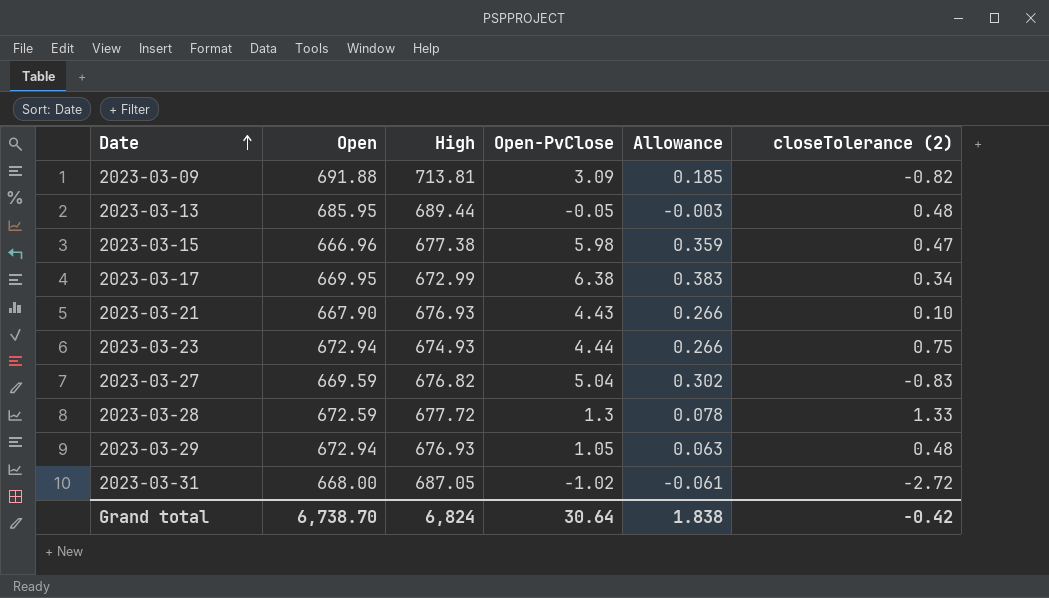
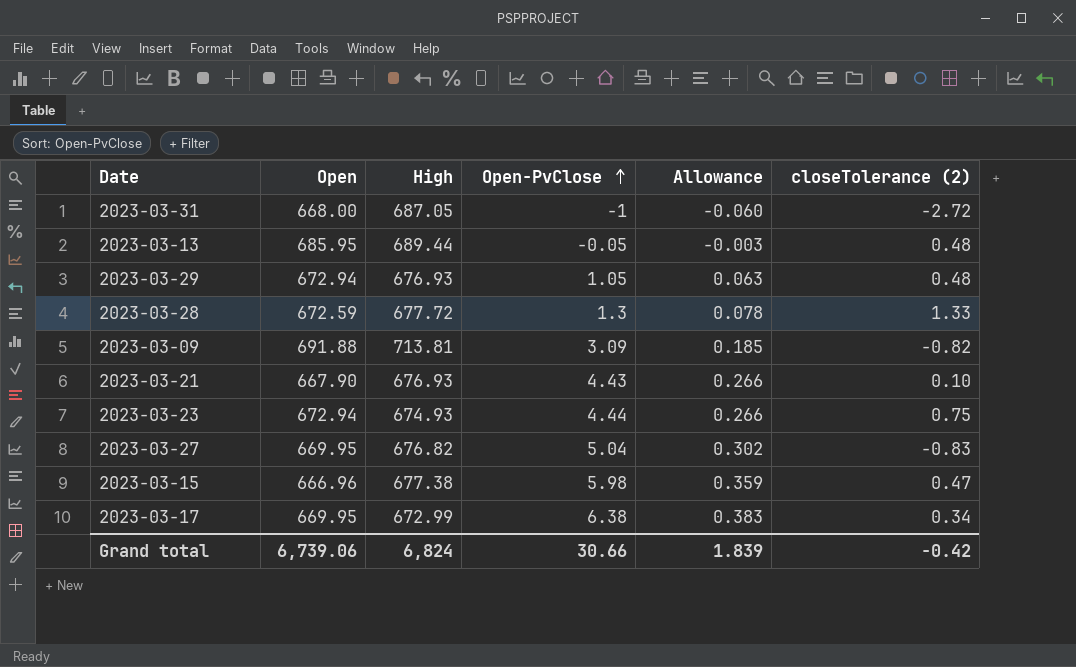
row order: Date ascending -> Open-PvClose ascending
2023-03-31 | Open-PvClose: -1.02 -> -1
2023-03-31 | Allowance: -0.061 -> -0.060
2023-03-27 | Open: 669.59 -> 669.95
Grand total | Open: 6,738.70 -> 6,739.06
Grand total | Open-PvClose: 30.64 -> 30.66
Grand total | Allowance: 1.838 -> 1.839

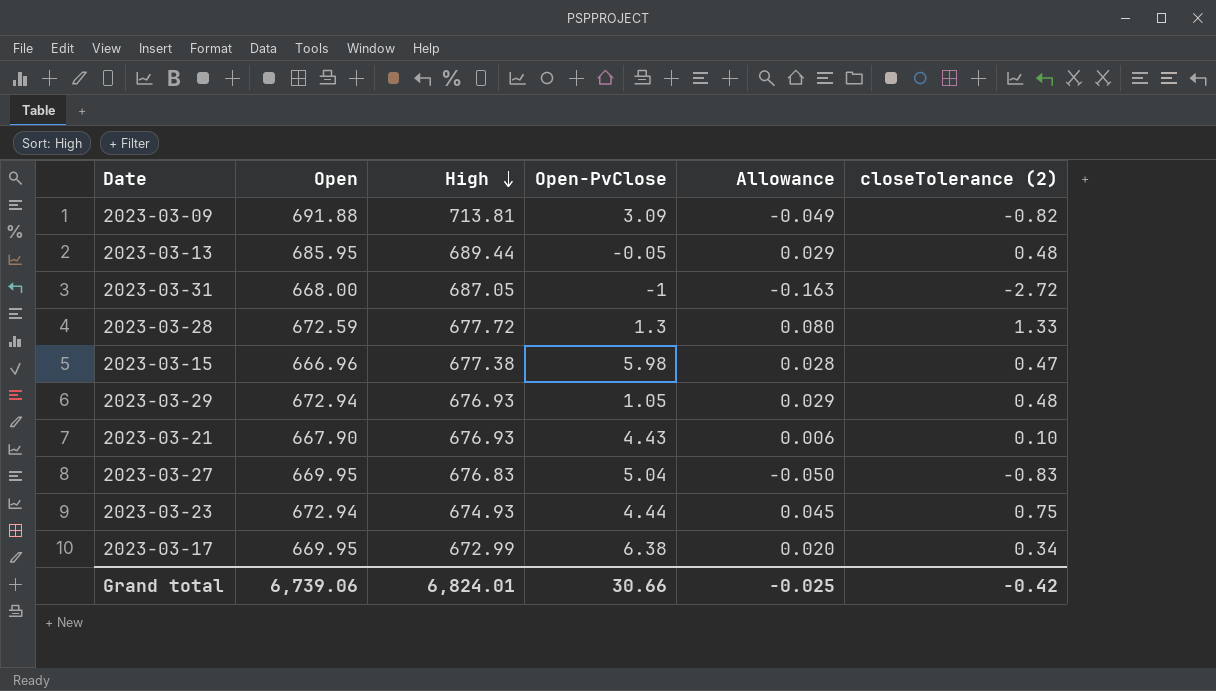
row order: Open-PvClose ascending -> High descending
column Allowance | formula: [Open-PvClose] * 0.06 -> [closeTolerance (2)] * 0.06
2023-03-27 | High: 676.82 -> 676.83
Grand total | High: 6,824 -> 6,824.01
Grand total | Allowance: 1.839 -> -0.025

